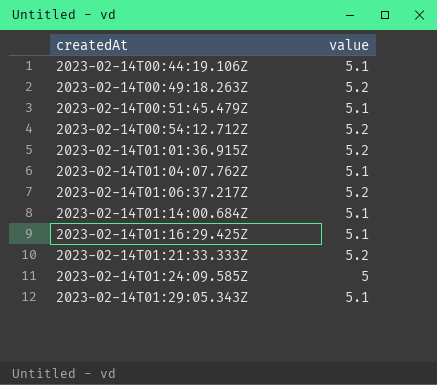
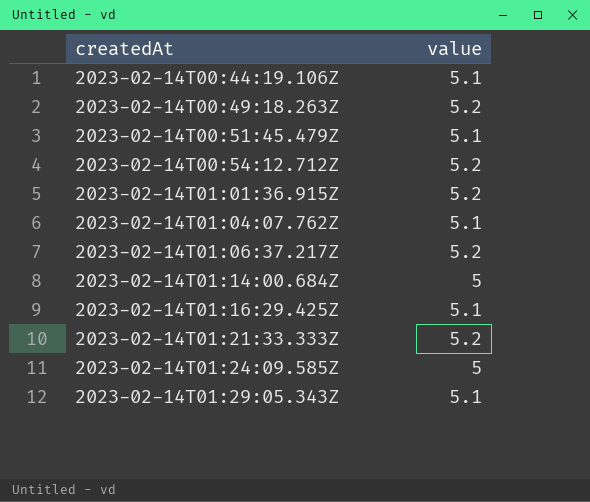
2023-02-14T01:14:00.684Z | value: 5.1 -> 5

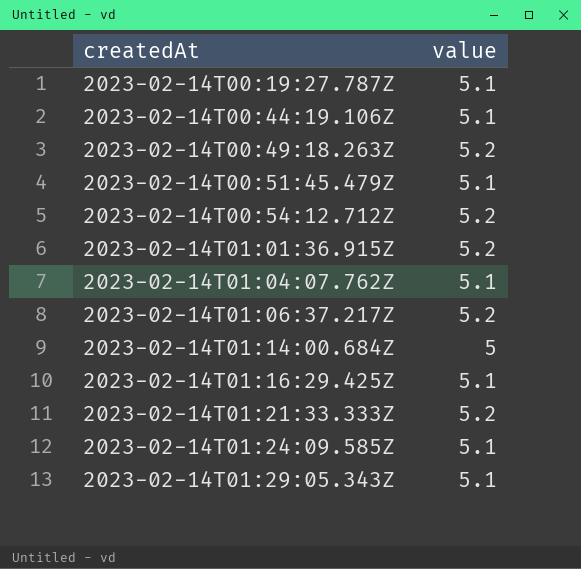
row 2023-02-14T00:19:27.787Z: none -> 5.1
2023-02-14T01:24:09.585Z | value: 5 -> 5.1

